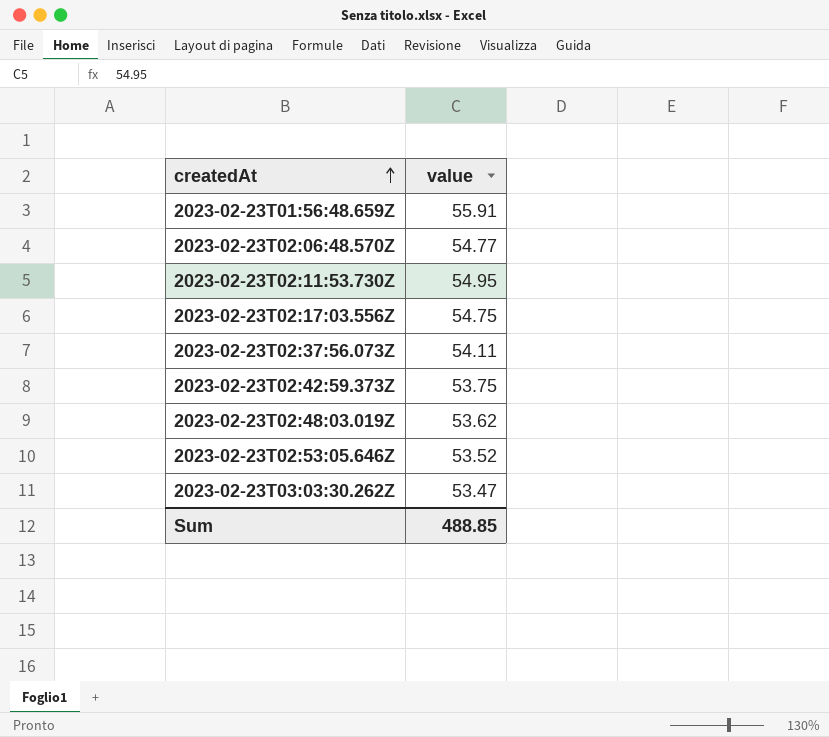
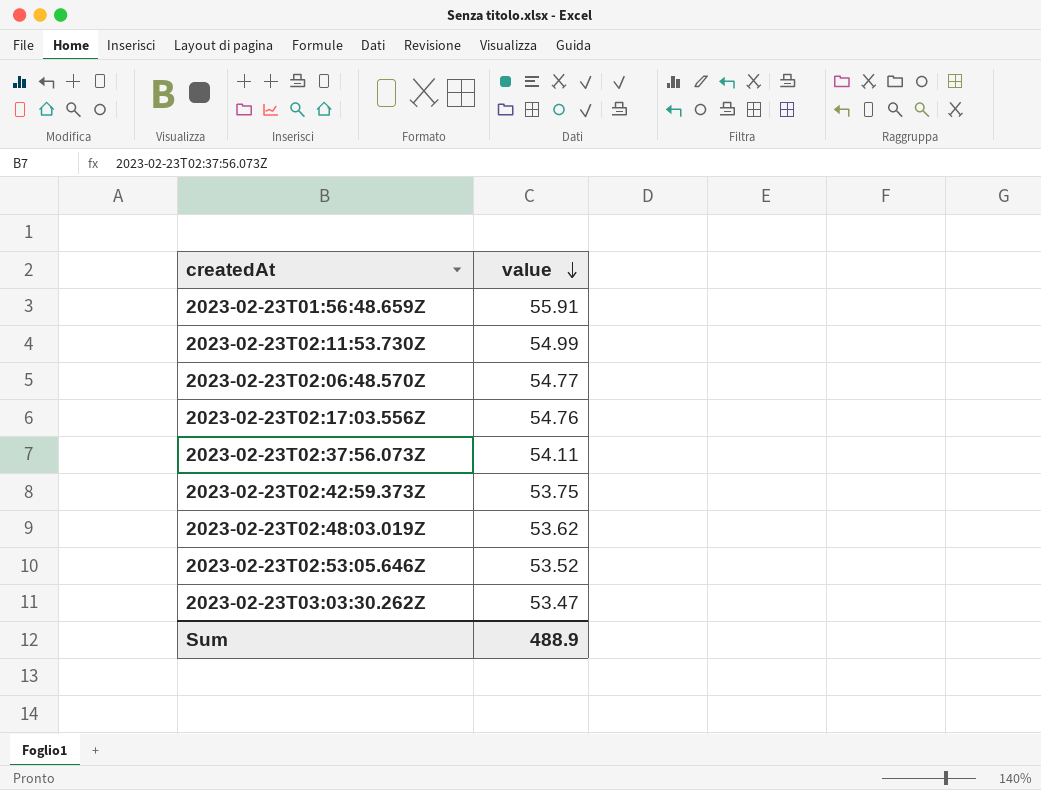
row order: createdAt ascending -> value descending
2023-02-23T02:11:53.730Z | value: 54.95 -> 54.99
2023-02-23T02:17:03.556Z | value: 54.75 -> 54.76
Sum | value: 488.85 -> 488.9

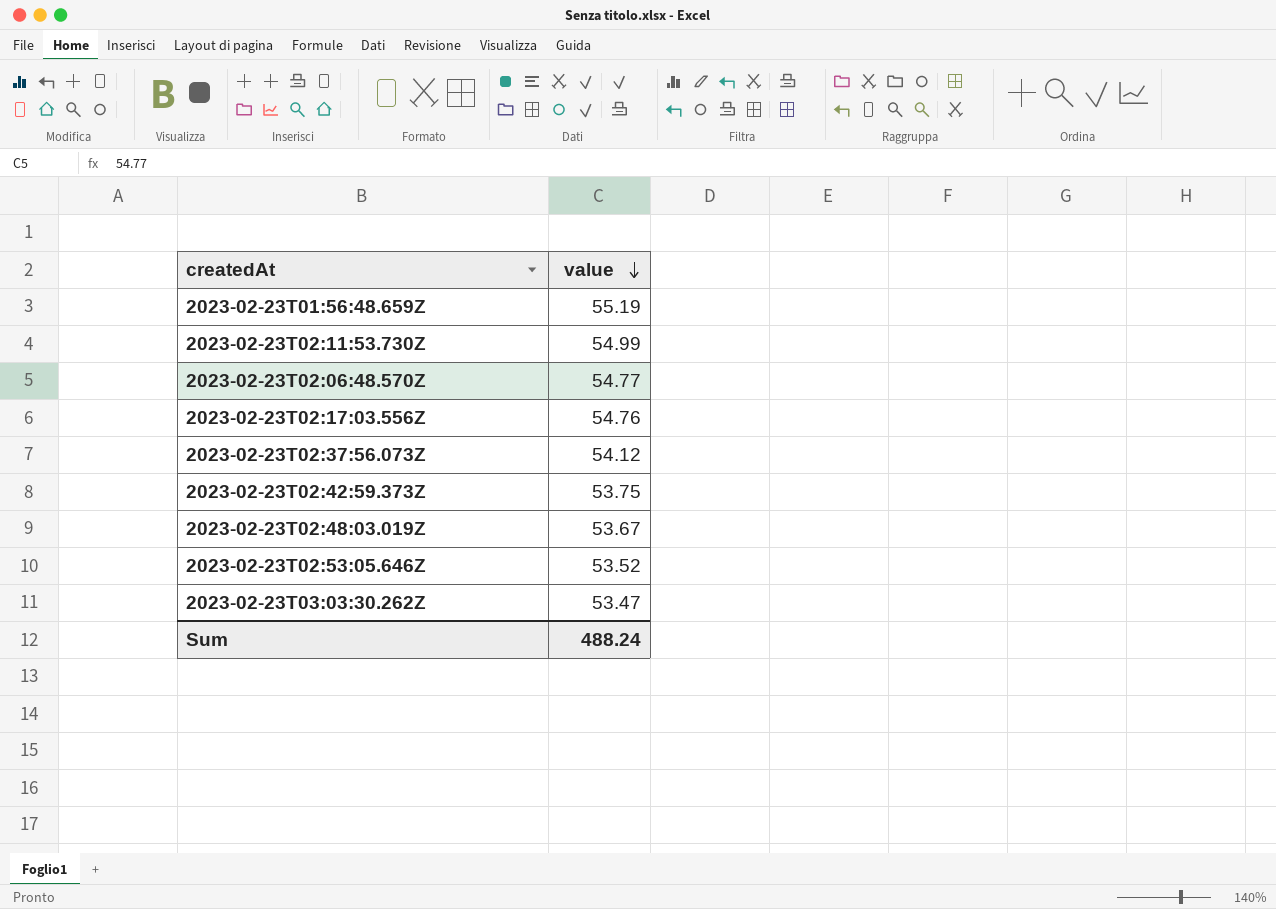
2023-02-23T01:56:48.659Z | value: 55.91 -> 55.19
2023-02-23T02:37:56.073Z | value: 54.11 -> 54.12
2023-02-23T02:48:03.019Z | value: 53.62 -> 53.67
Sum | value: 488.9 -> 488.24

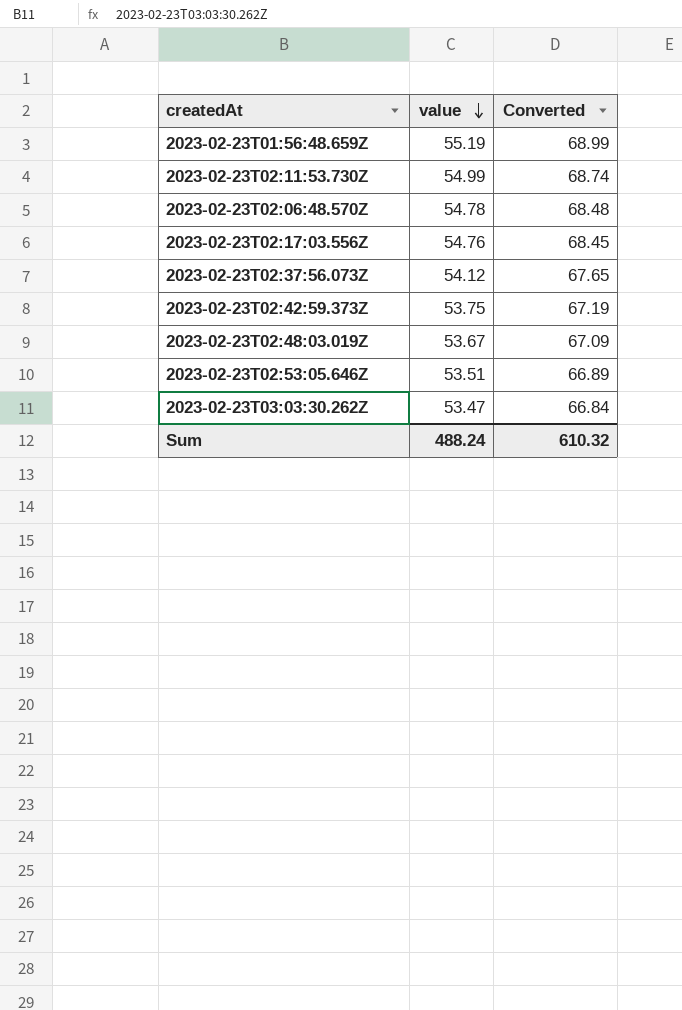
column Converted | formula: none -> [value] * 1.25
2023-02-23T02:06:48.570Z | value: 54.77 -> 54.78
2023-02-23T02:53:05.646Z | value: 53.52 -> 53.51

